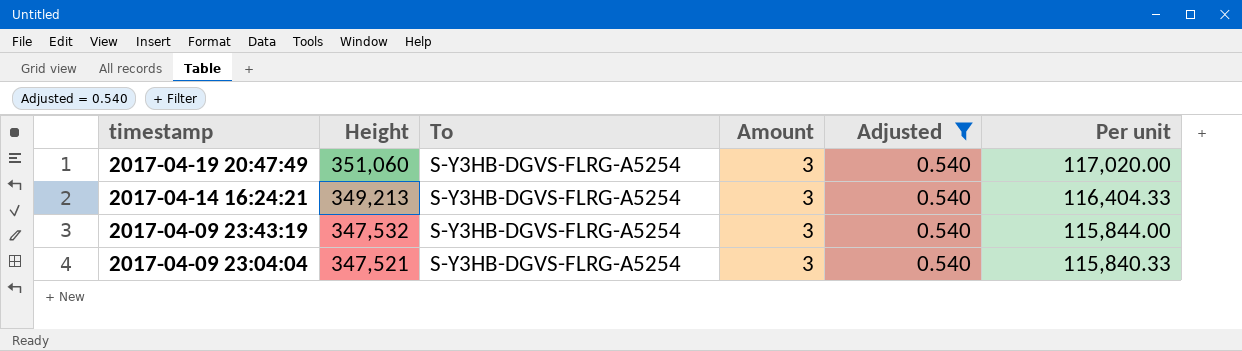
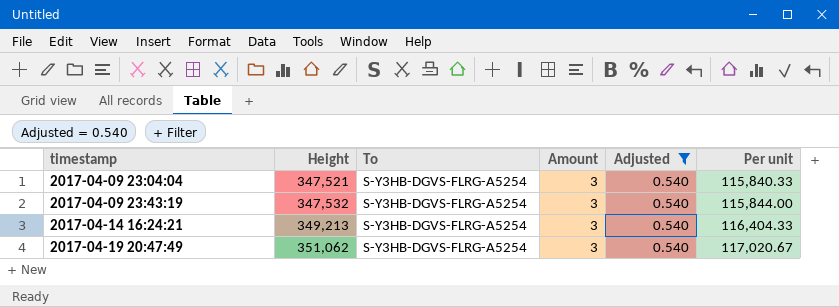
row order: timestamp descending -> timestamp ascending
2017-04-19 20:47:49 | Height: 351,060 -> 351,062
2017-04-19 20:47:49 | Per unit: 117,020.00 -> 117,020.67

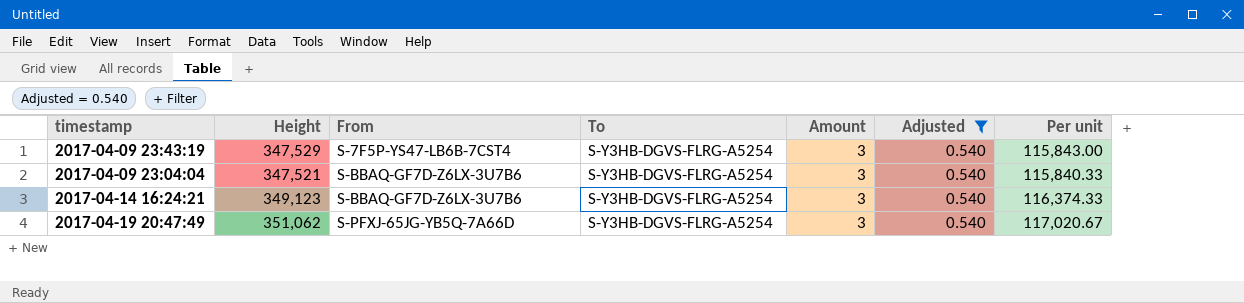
row order: timestamp ascending -> From ascending
column From | position: none -> 3
2017-04-09 23:43:19 | Height: 347,532 -> 347,529
2017-04-09 23:43:19 | Per unit: 115,844.00 -> 115,843.00
2017-04-14 16:24:21 | Height: 349,213 -> 349,123
2017-04-14 16:24:21 | Per unit: 116,404.33 -> 116,374.33

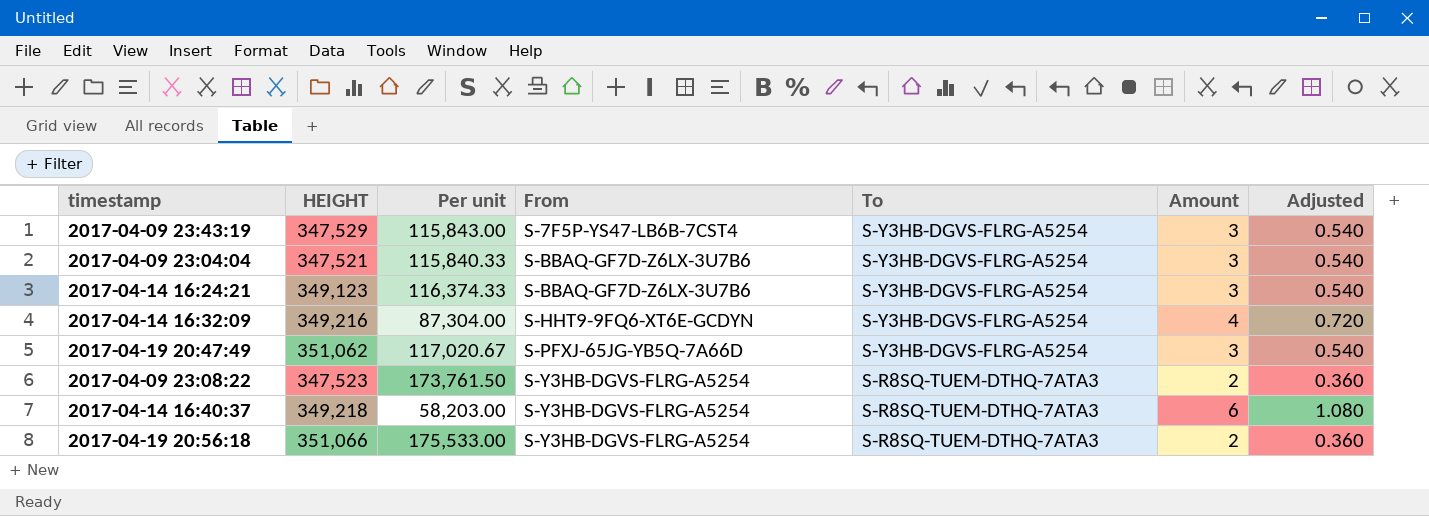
filter: Adjusted = 0.540 -> none
column name: Height -> HEIGHT
column Per unit | position: 7 -> 3

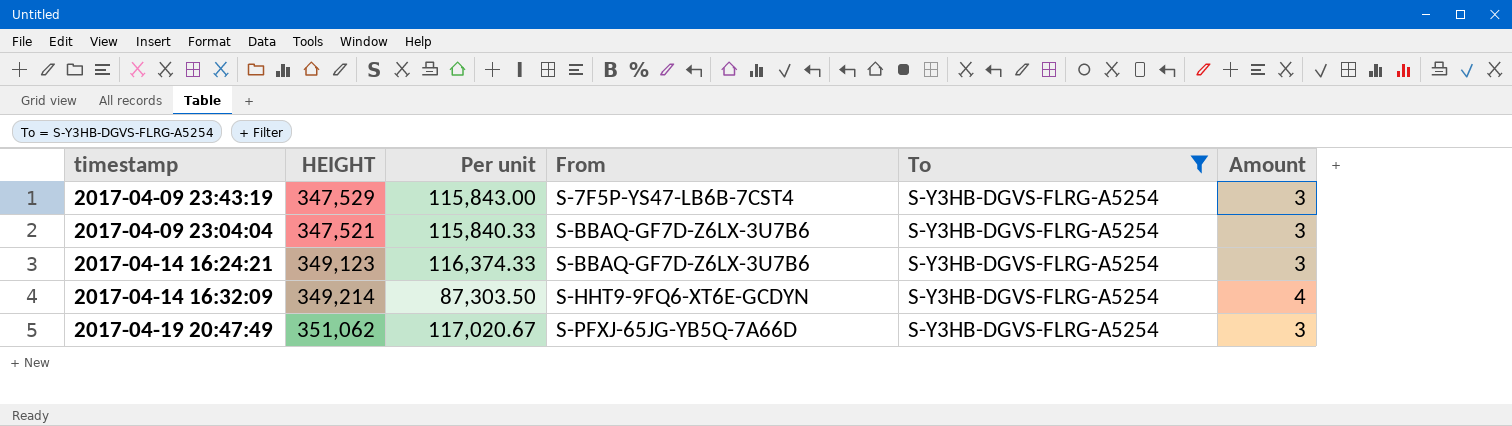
filter: none -> To = S-Y3HB-DGVS-FLRG-A5254
column Adjusted | formula: [Amount] * 0.18 -> none
2017-04-14 16:32:09 | HEIGHT: 349,216 -> 349,214
2017-04-14 16:32:09 | Per unit: 87,304.00 -> 87,303.50

